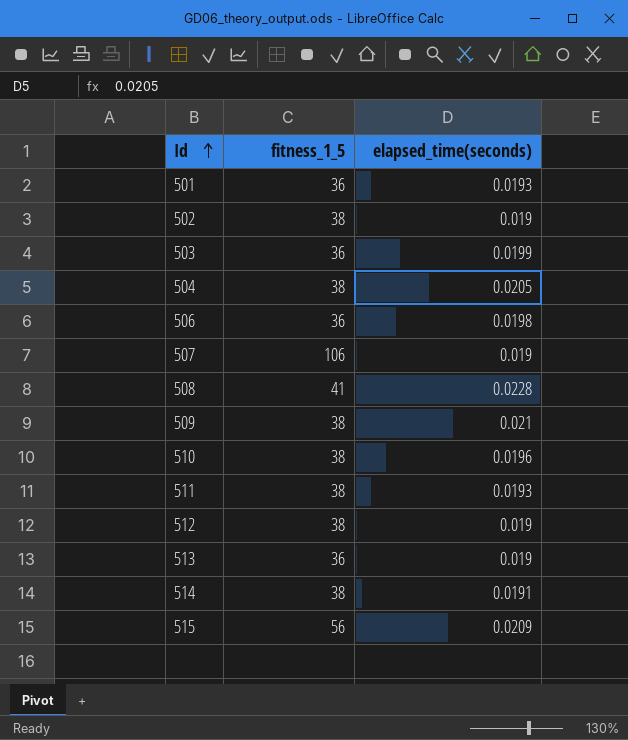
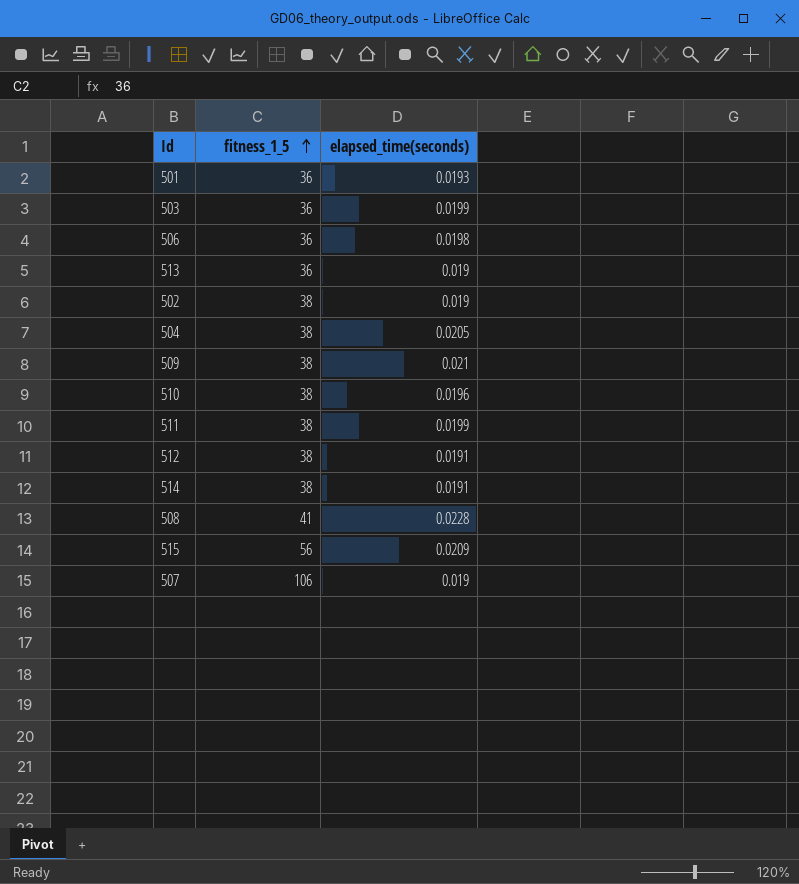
row order: Id ascending -> fitness_1_5 ascending
511 | elapsed_time(seconds): 0.0193 -> 0.0199
512 | elapsed_time(seconds): 0.019 -> 0.0191

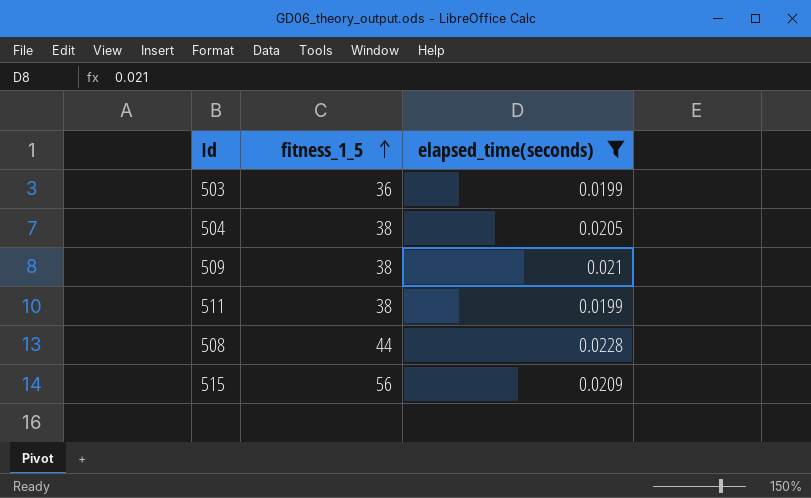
filter: none -> elapsed_time(seconds) >= 0.0199
508 | fitness_1_5: 41 -> 44

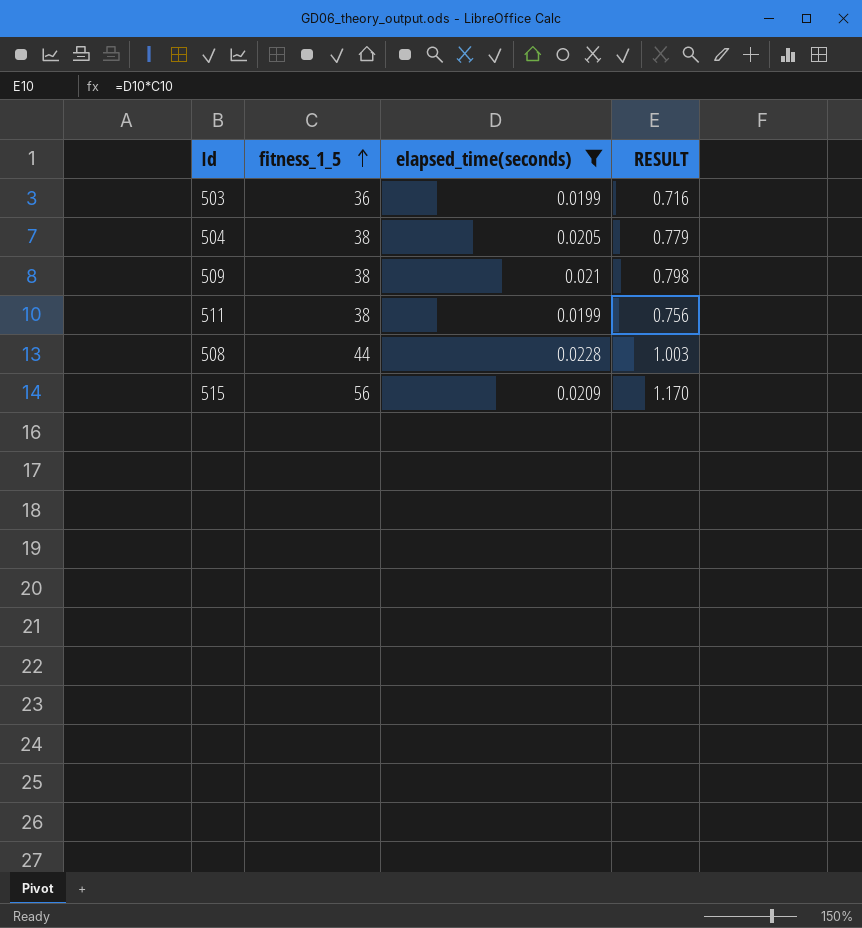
column RESULT | formula: none -> [fitness_1_5] * [elapsed_time(seconds)]

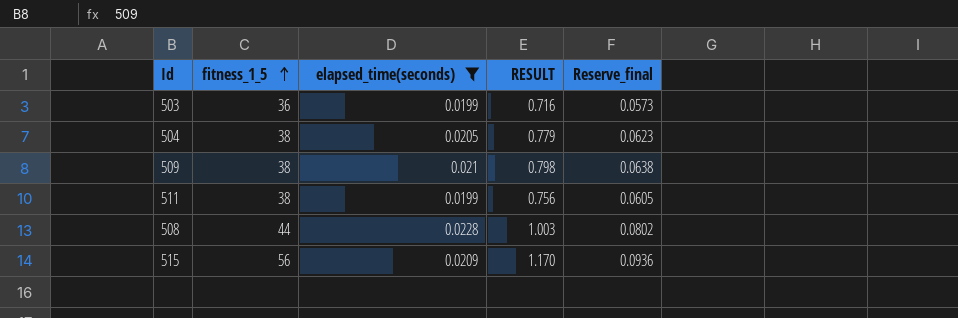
column Reserve_final | formula: none -> [RESULT] * 0.08

